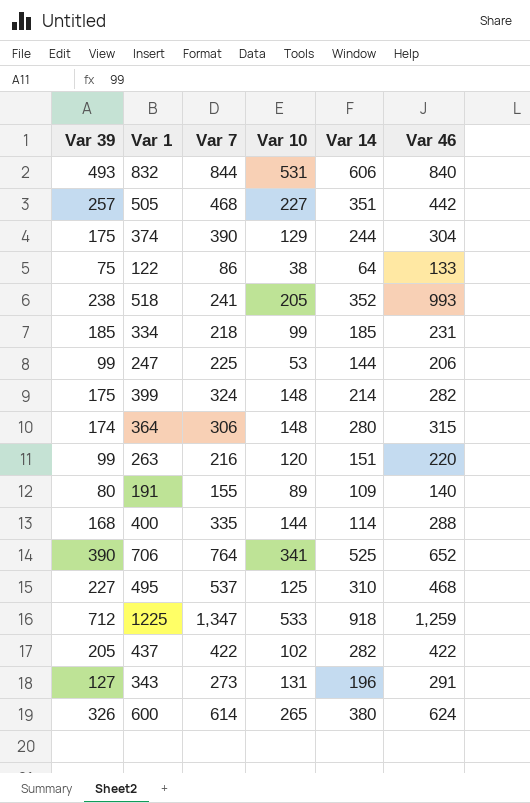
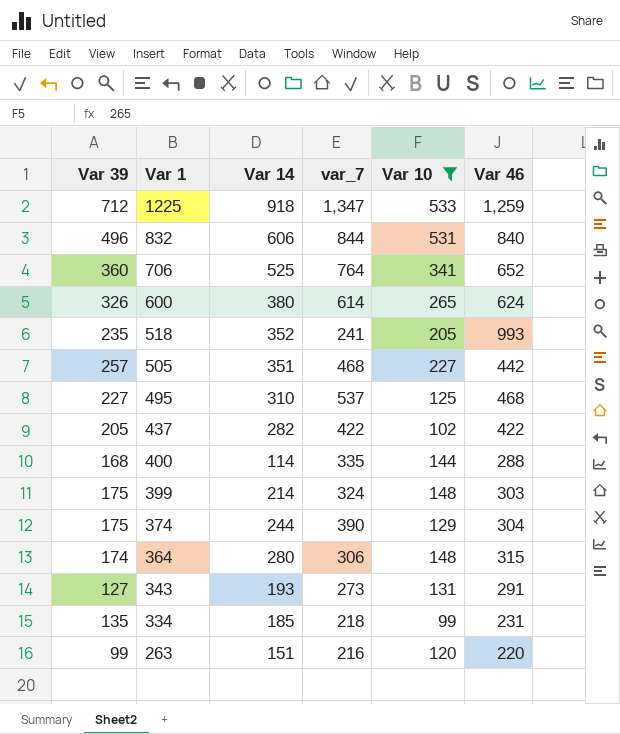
filter: none -> Var 10 >= 99
row order: none -> Var 1 descending
column Var 14 | position: 5 -> 3
column name: Var 7 -> var_7
832 | Var 39: 493 -> 496
706 | Var 39: 390 -> 360
518 | Var 39: 238 -> 235
399 | Var 46: 282 -> 303
343 | Var 14: 196 -> 193
334 | Var 39: 185 -> 135

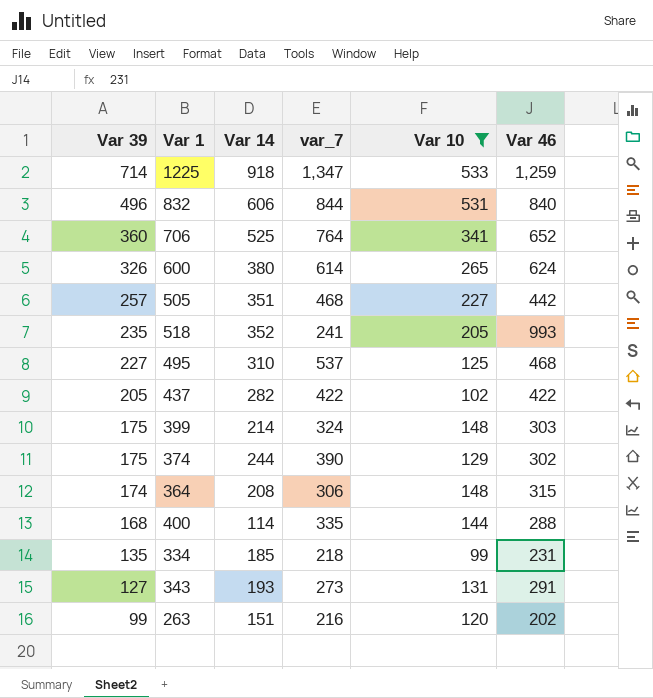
row order: Var 1 descending -> Var 39 descending
1225 | Var 39: 712 -> 714
374 | Var 46: 304 -> 302
364 | Var 14: 280 -> 208
263 | Var 46: 220 -> 202

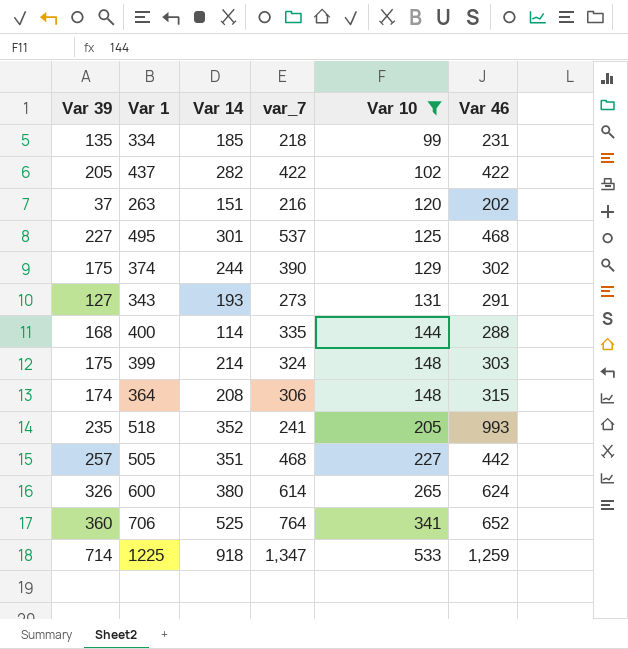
row order: Var 39 descending -> Var 10 ascending
row 832: 496 | 606 | 844 | 531 | 840 -> none
263 | Var 39: 99 -> 37
495 | Var 14: 310 -> 301

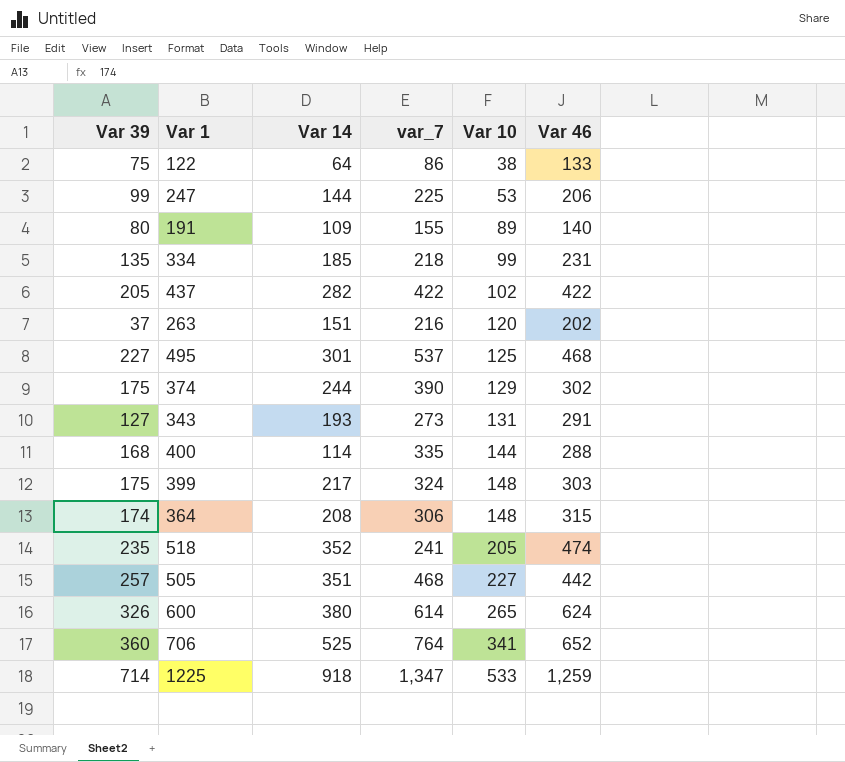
filter: Var 10 >= 99 -> none
399 | Var 14: 214 -> 217
518 | Var 46: 993 -> 474

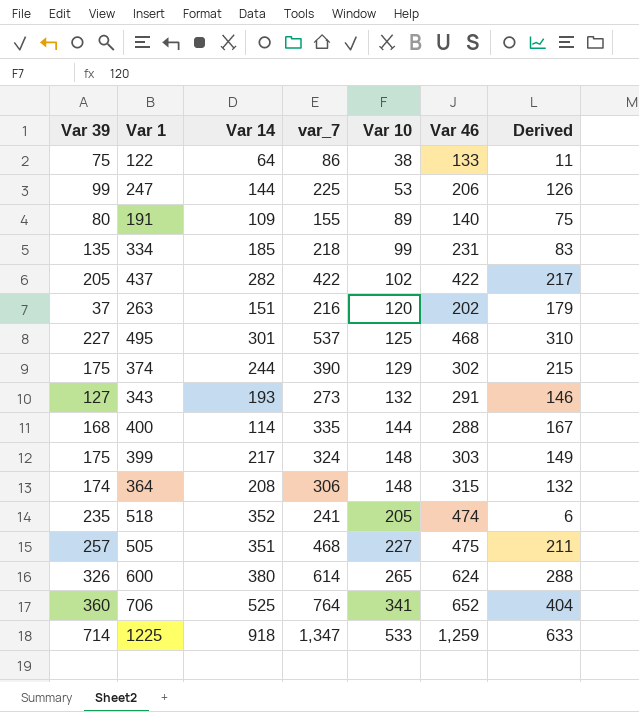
column Derived | formula: none -> [var_7] - [Var 39]
343 | Var 10: 131 -> 132
505 | Var 46: 442 -> 475

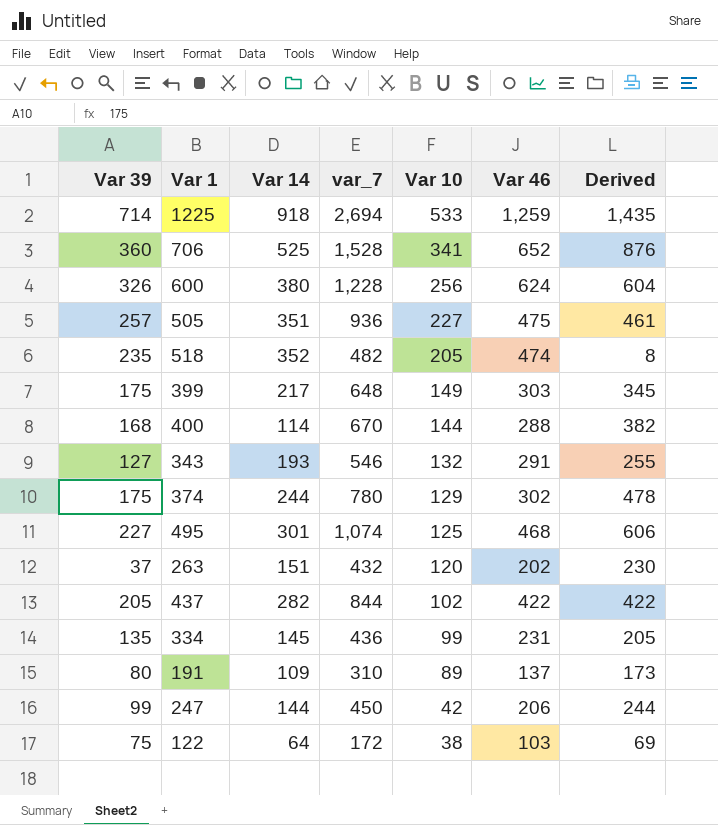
row order: Var 10 ascending -> Var 10 descending
column Derived | formula: [var_7] - [Var 39] -> [var_7] - [Var 46]
row 364: 174 | 208 | 306 | 148 | 315 | 132 -> none
1225 | var_7: 1,347 -> 2,694
706 | var_7: 764 -> 1,528
600 | var_7: 614 -> 1,228
600 | Var 10: 265 -> 256
505 | var_7: 468 -> 936
518 | var_7: 241 -> 482
399 | var_7: 324 -> 648
399 | Var 10: 148 -> 149
400 | var_7: 335 -> 670
343 | var_7: 273 -> 546
374 | var_7: 390 -> 780
495 | var_7: 537 -> 1,074
263 | var_7: 216 -> 432
437 | var_7: 422 -> 844
334 | Var 14: 185 -> 145
334 | var_7: 218 -> 436
191 | var_7: 155 -> 310
191 | Var 46: 140 -> 137
247 | var_7: 225 -> 450
247 | Var 10: 53 -> 42
122 | var_7: 86 -> 172
122 | Var 46: 133 -> 103

